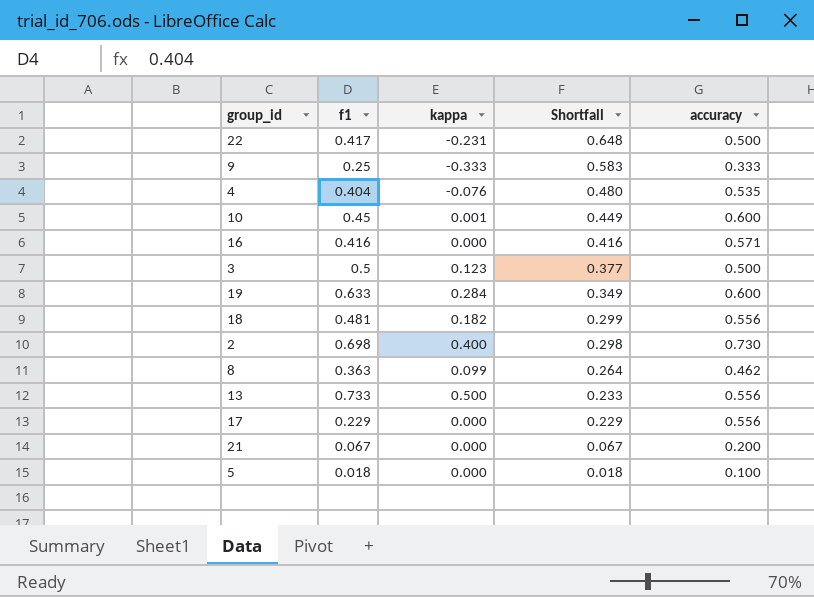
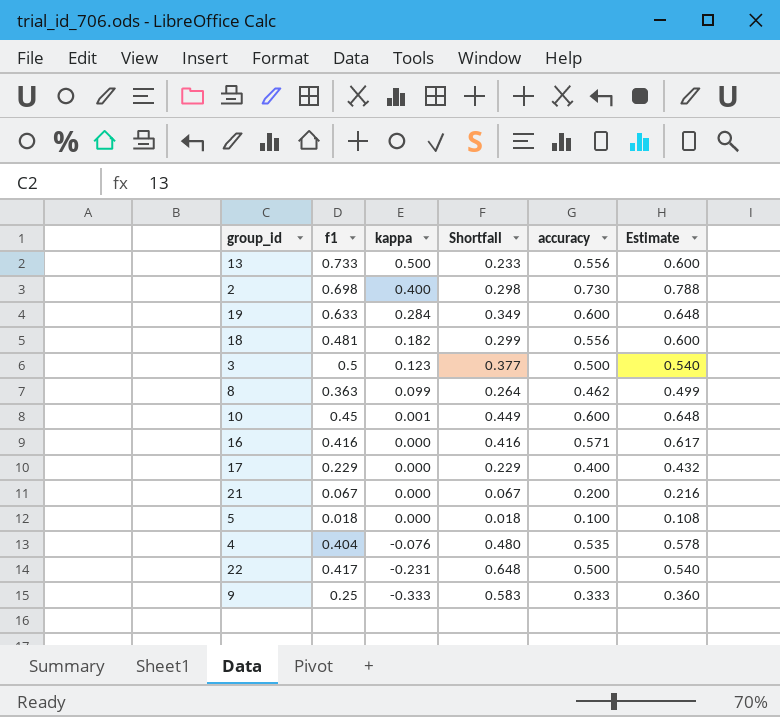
row order: Shortfall descending -> kappa descending
column Estimate | formula: none -> [accuracy] * 1.08
17 | accuracy: 0.556 -> 0.400

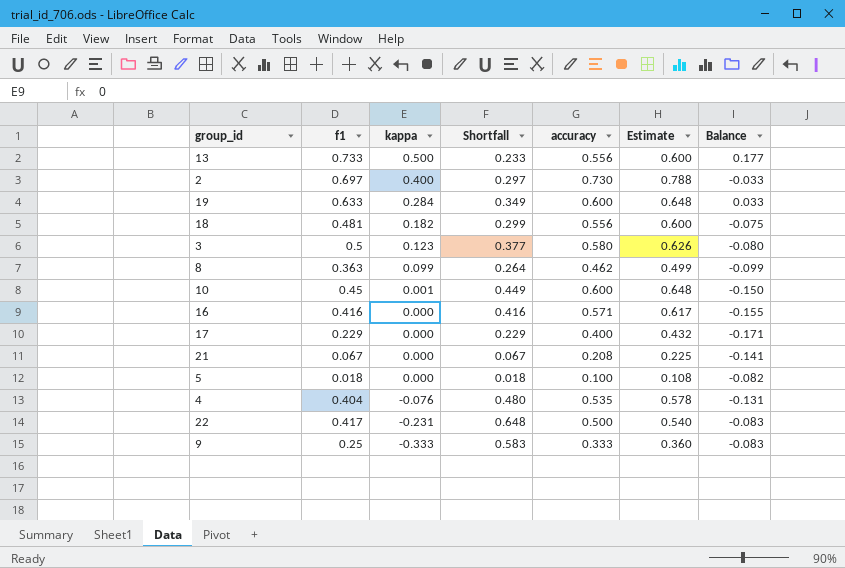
column Balance | formula: none -> [f1] - [accuracy]
2 | f1: 0.698 -> 0.697
2 | Shortfall: 0.298 -> 0.297
3 | accuracy: 0.500 -> 0.580
3 | Estimate: 0.540 -> 0.626
21 | accuracy: 0.200 -> 0.208
21 | Estimate: 0.216 -> 0.225

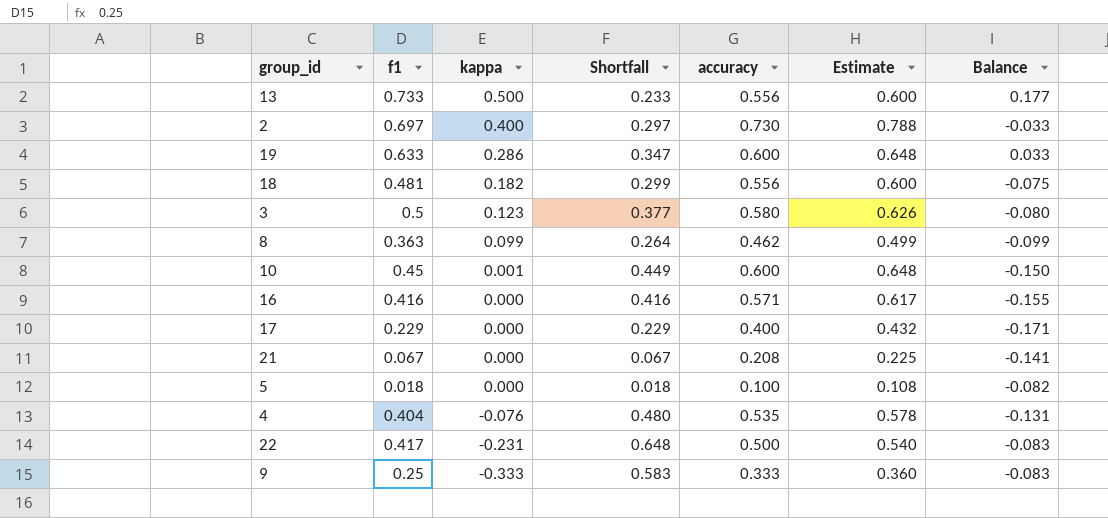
19 | kappa: 0.284 -> 0.286
19 | Shortfall: 0.349 -> 0.347

